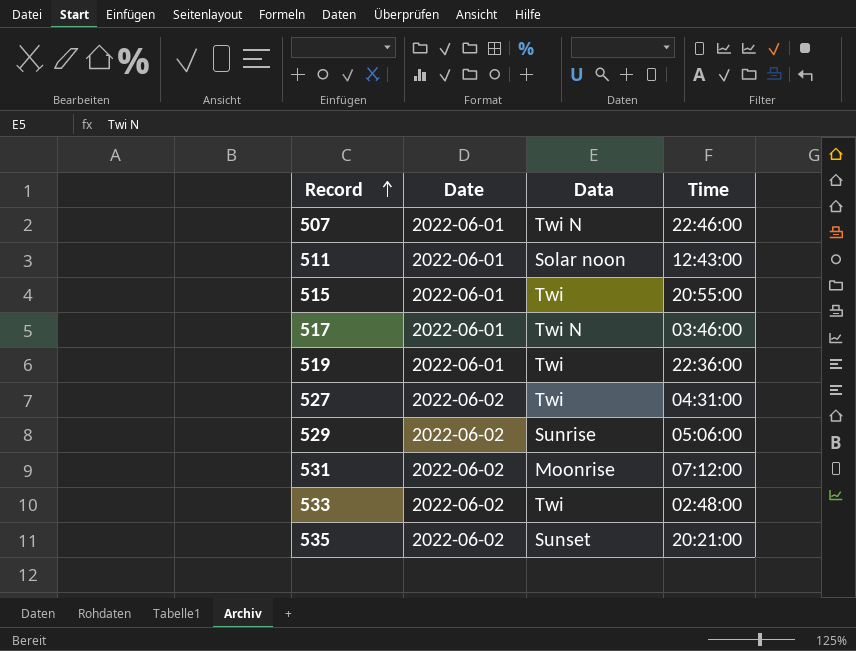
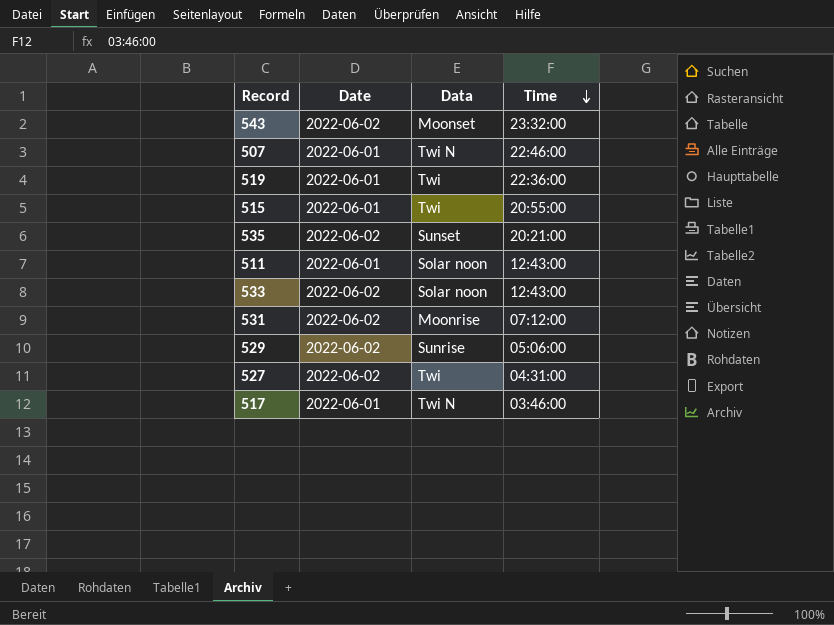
row order: Record ascending -> Time descending
row 543: none -> 2022-06-02 | Moonset | 23:32:00
533 | Data: Twi -> Solar noon
533 | Time: 02:48:00 -> 12:43:00

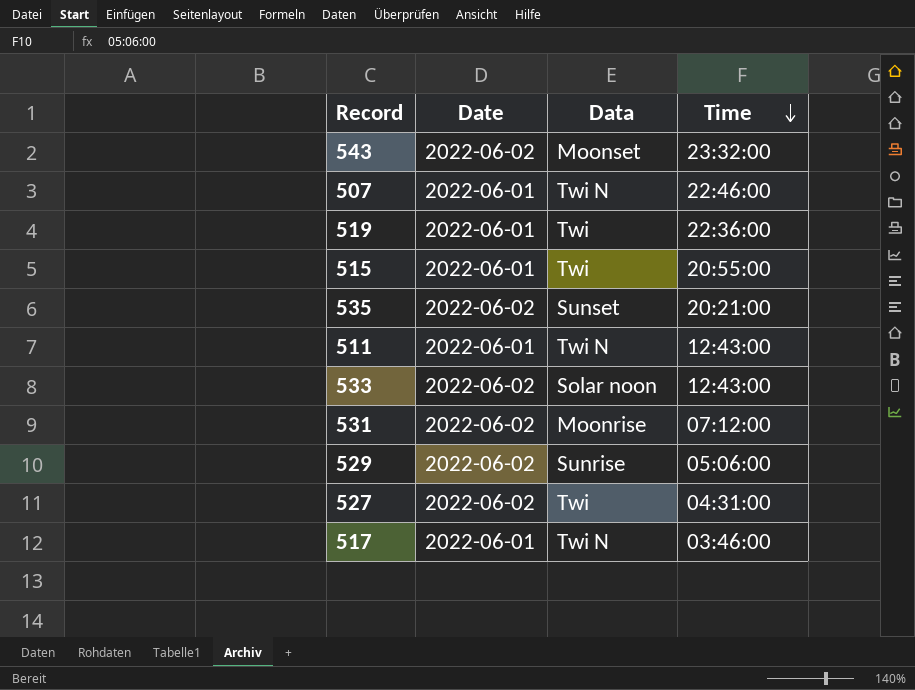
511 | Data: Solar noon -> Twi N

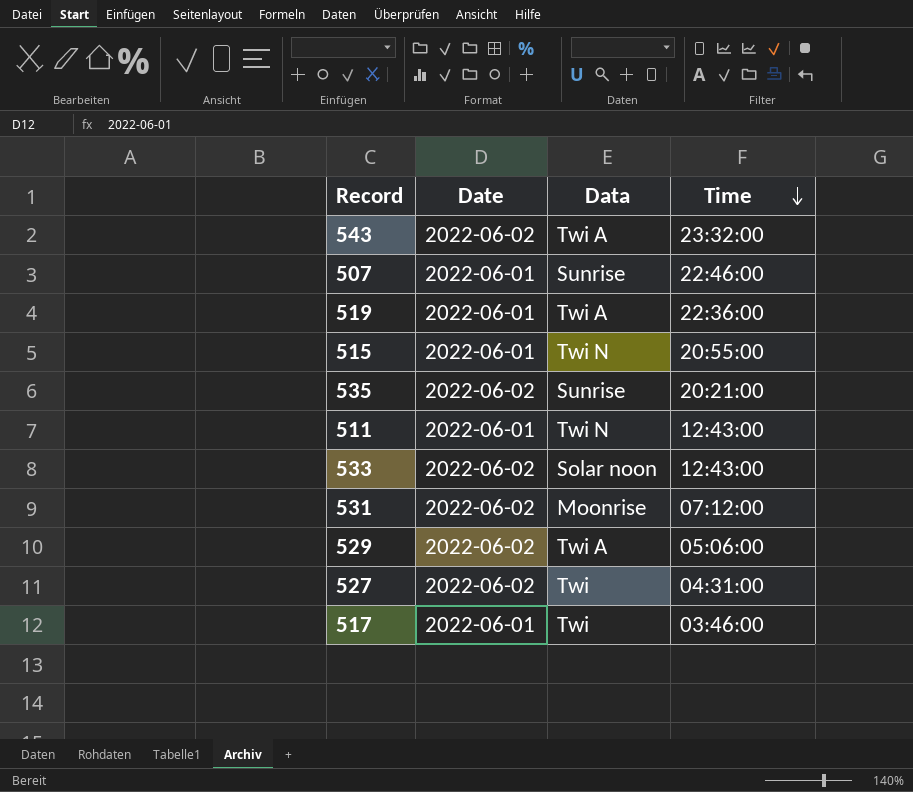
543 | Data: Moonset -> Twi A
507 | Data: Twi N -> Sunrise
519 | Data: Twi -> Twi A
515 | Data: Twi -> Twi N
535 | Data: Sunset -> Sunrise
529 | Data: Sunrise -> Twi A
517 | Data: Twi N -> Twi

